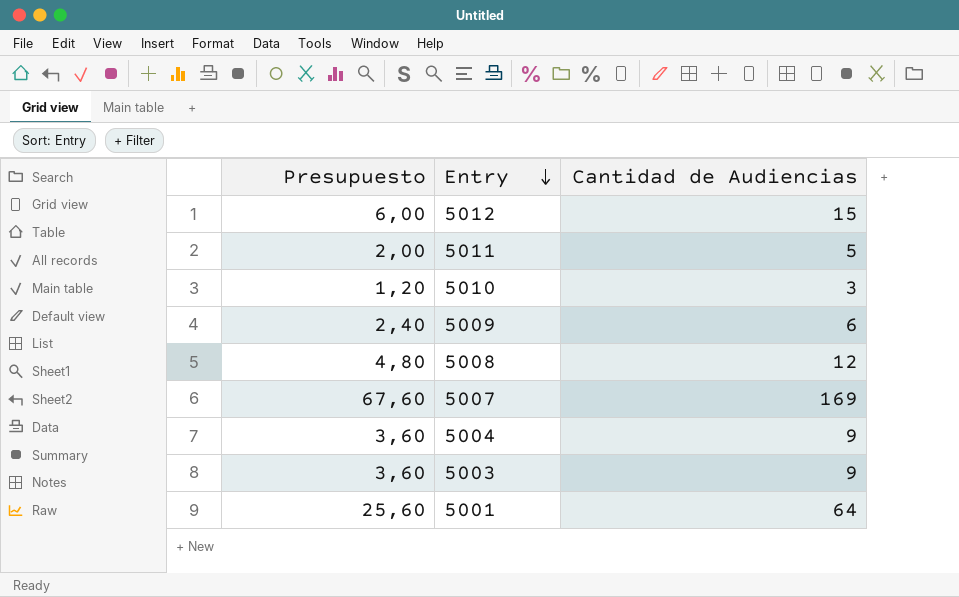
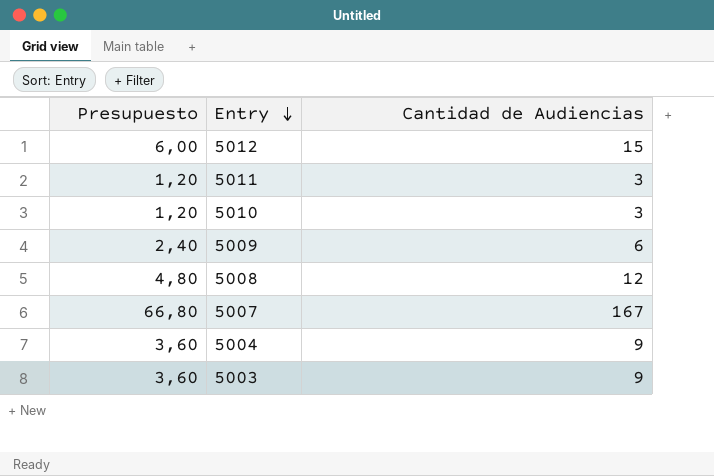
row 5001: 25,60 | 64 -> none
5011 | Presupuesto: 2,00 -> 1,20
5011 | Cantidad de Audiencias: 5 -> 3
5007 | Presupuesto: 67,60 -> 66,80
5007 | Cantidad de Audiencias: 169 -> 167

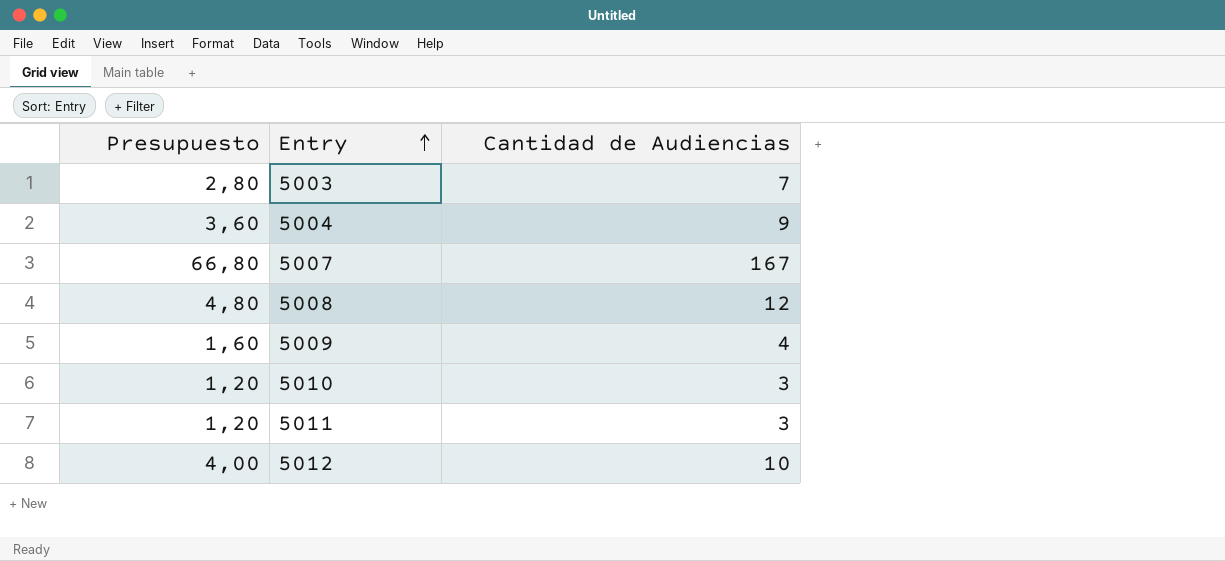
row order: Entry descending -> Entry ascending
5003 | Presupuesto: 3,60 -> 2,80
5003 | Cantidad de Audiencias: 9 -> 7
5009 | Presupuesto: 2,40 -> 1,60
5009 | Cantidad de Audiencias: 6 -> 4
5012 | Presupuesto: 6,00 -> 4,00
5012 | Cantidad de Audiencias: 15 -> 10

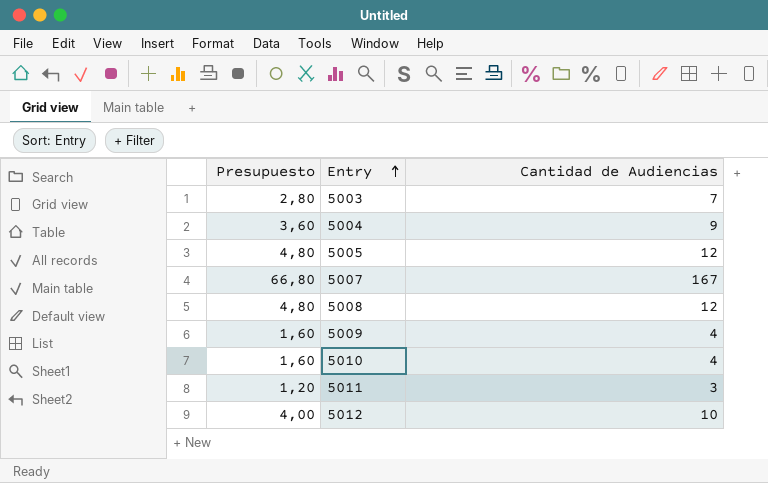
row 5005: none -> 4,80 | 12
5010 | Presupuesto: 1,20 -> 1,60
5010 | Cantidad de Audiencias: 3 -> 4

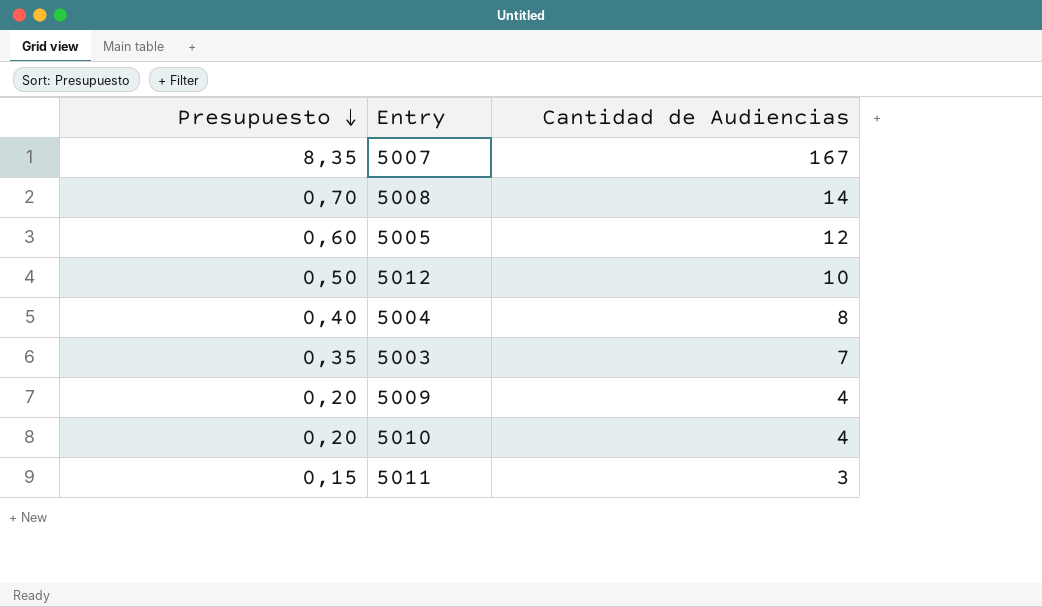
row order: Entry ascending -> Presupuesto descending
column Presupuesto | formula: [Cantidad de Audiencias] * 0,4 -> [Cantidad de Audiencias] * 0,05
5008 | Cantidad de Audiencias: 12 -> 14
5004 | Cantidad de Audiencias: 9 -> 8

